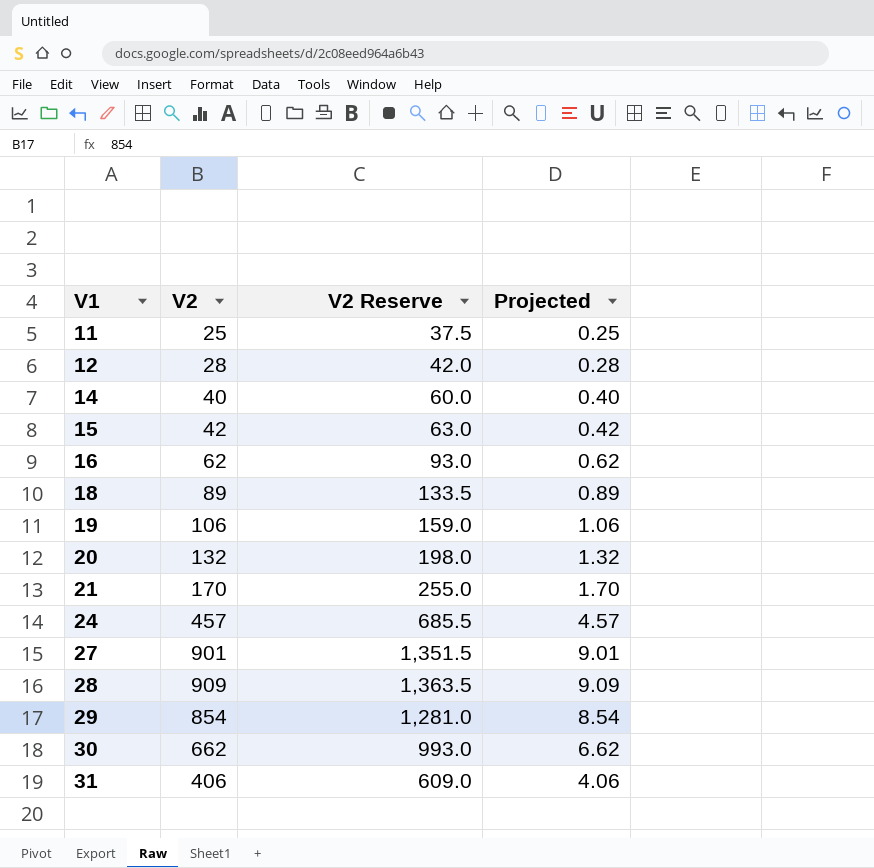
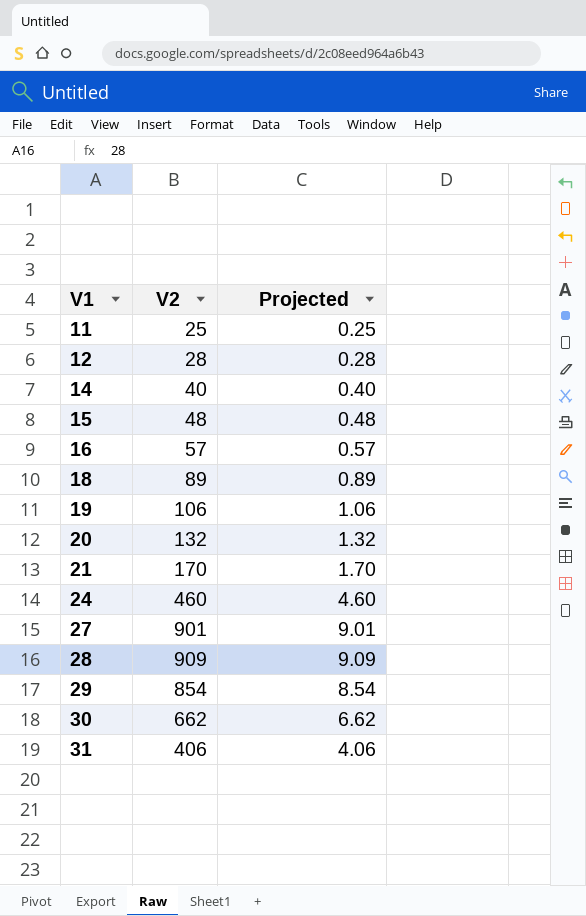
column V2 Reserve | formula: [V2] * 1.5 -> none
15 | V2: 42 -> 48
15 | Projected: 0.42 -> 0.48
16 | V2: 62 -> 57
16 | Projected: 0.62 -> 0.57
24 | V2: 457 -> 460
24 | Projected: 4.57 -> 4.60

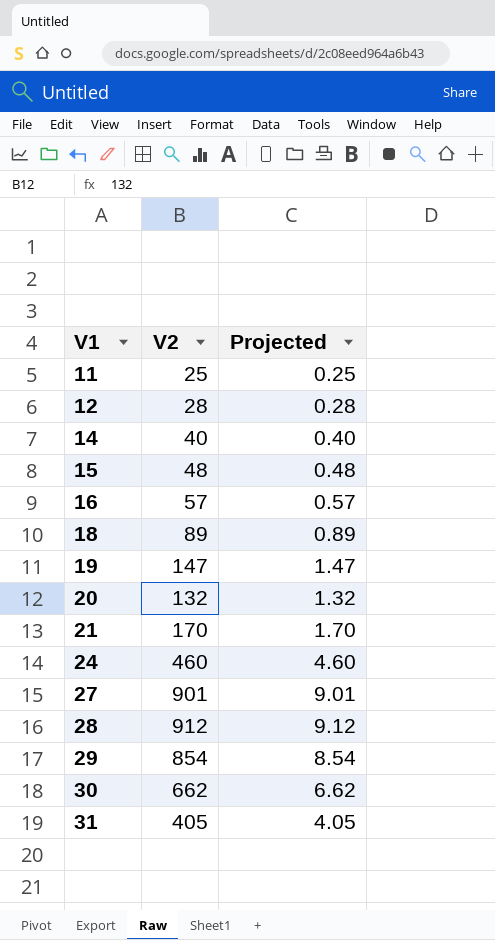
19 | V2: 106 -> 147
19 | Projected: 1.06 -> 1.47
28 | V2: 909 -> 912
28 | Projected: 9.09 -> 9.12
31 | V2: 406 -> 405
31 | Projected: 4.06 -> 4.05

